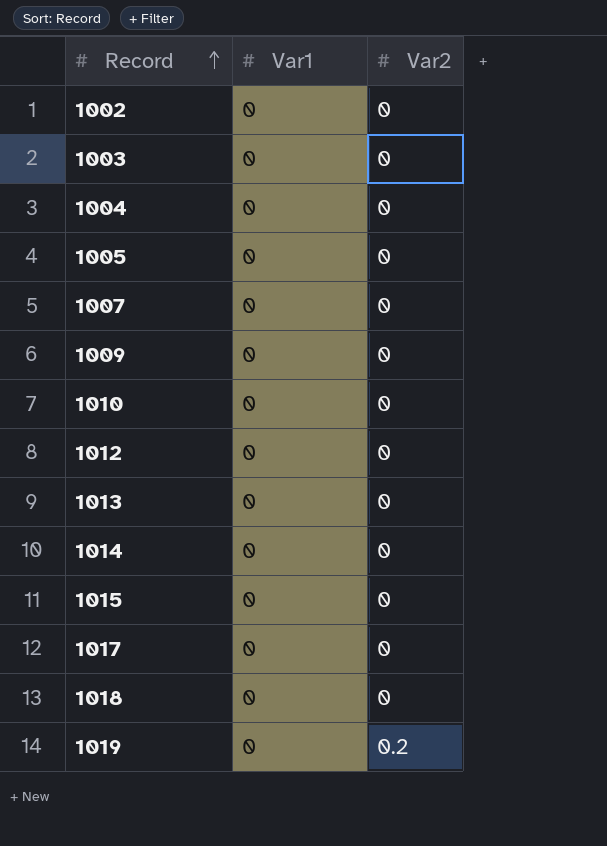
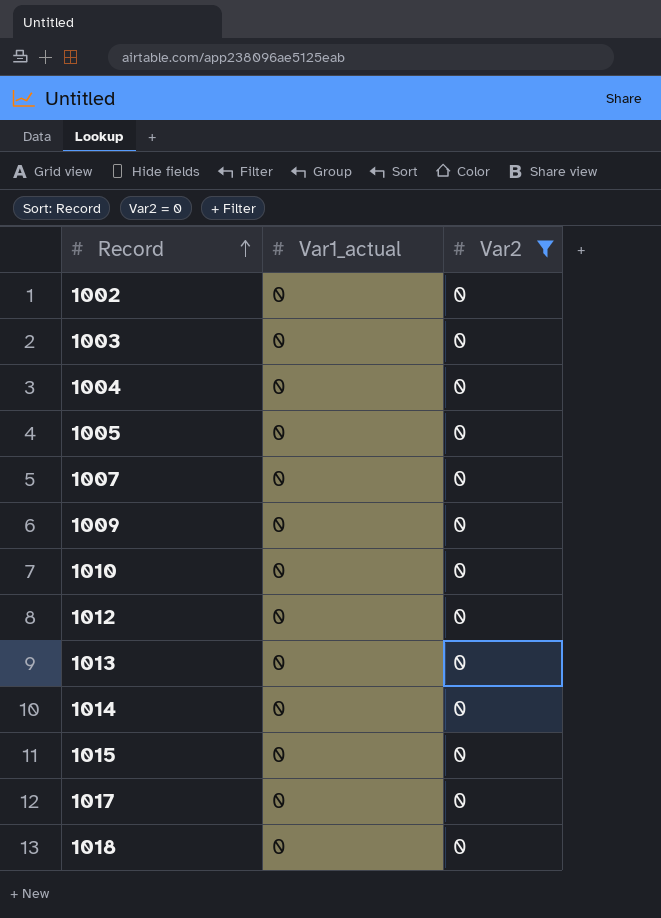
filter: none -> Var2 = 0
column name: Var1 -> Var1_actual

